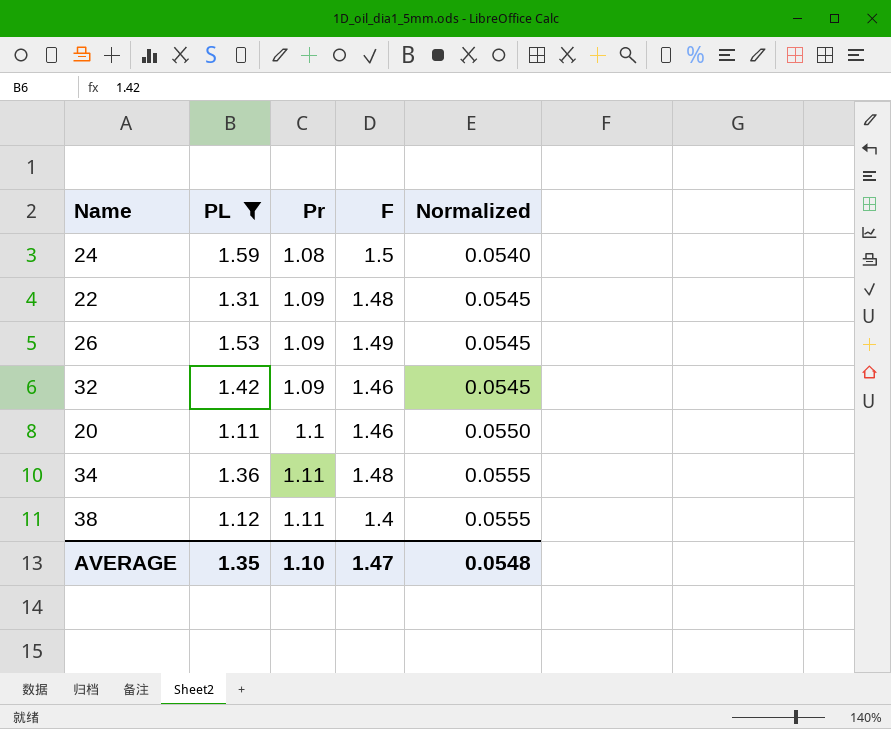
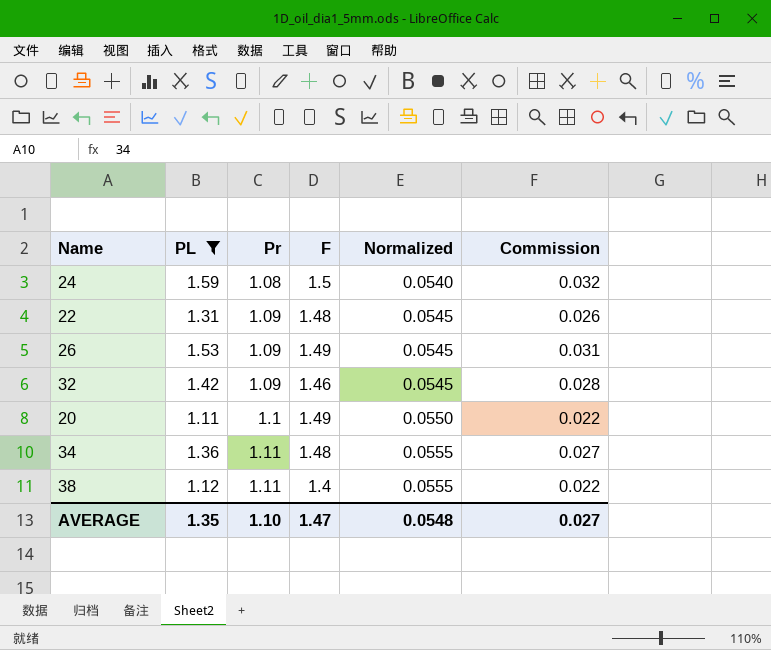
column Commission | formula: none -> [PL] * 0.02
20 | F: 1.46 -> 1.49

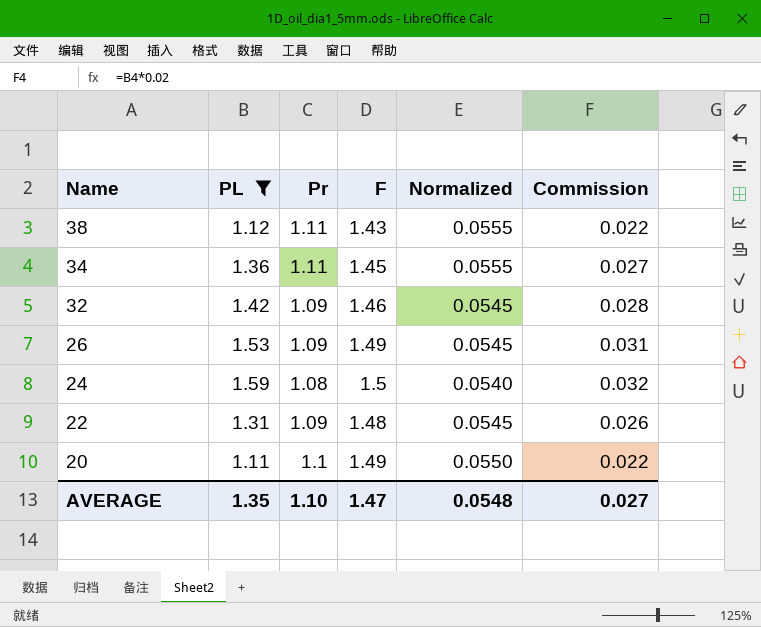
row order: Pr ascending -> Name descending
38 | F: 1.4 -> 1.43
34 | F: 1.48 -> 1.45

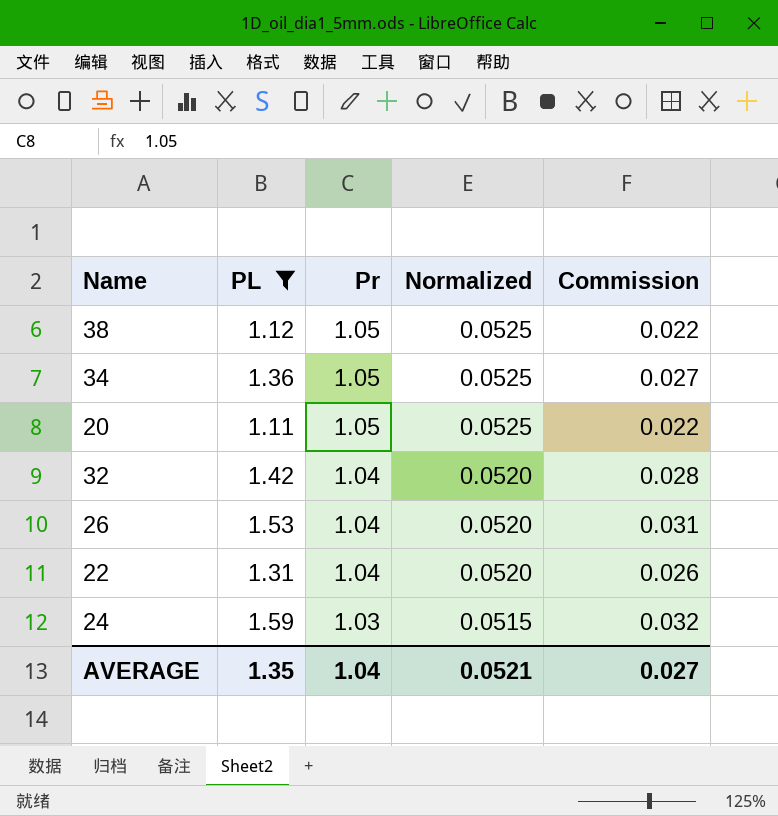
row order: Name descending -> Pr descending
column F | position: 4 -> none
38 | Pr: 1.11 -> 1.05
38 | Normalized: 0.0555 -> 0.0525
34 | Pr: 1.11 -> 1.05
34 | Normalized: 0.0555 -> 0.0525
20 | Pr: 1.1 -> 1.05
20 | Normalized: 0.0550 -> 0.0525
32 | Pr: 1.09 -> 1.04
32 | Normalized: 0.0545 -> 0.0520
26 | Pr: 1.09 -> 1.04
26 | Normalized: 0.0545 -> 0.0520
22 | Pr: 1.09 -> 1.04
22 | Normalized: 0.0545 -> 0.0520
24 | Pr: 1.08 -> 1.03
24 | Normalized: 0.0540 -> 0.0515
AVERAGE | Pr: 1.10 -> 1.04
AVERAGE | Normalized: 0.0548 -> 0.0521

